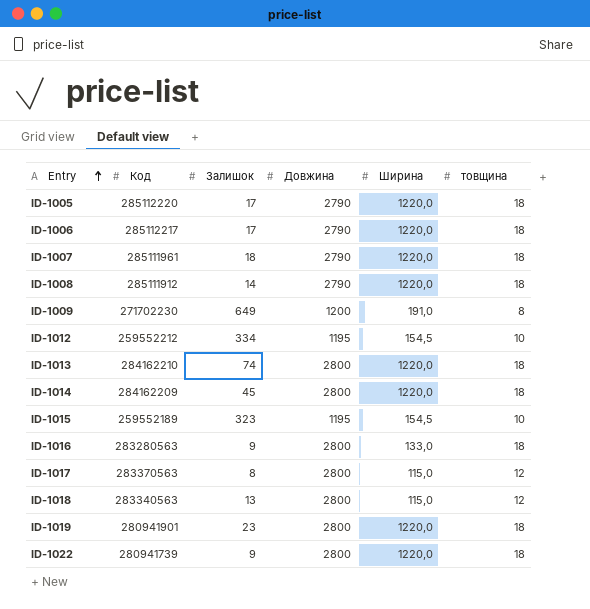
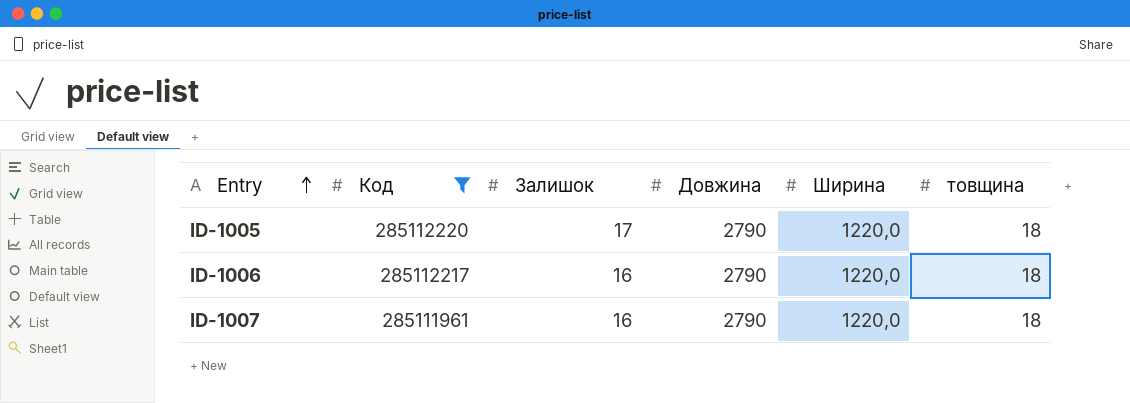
filter: none -> Код >= 285111961
ID-1006 | Залишок: 17 -> 16
ID-1007 | Залишок: 18 -> 16

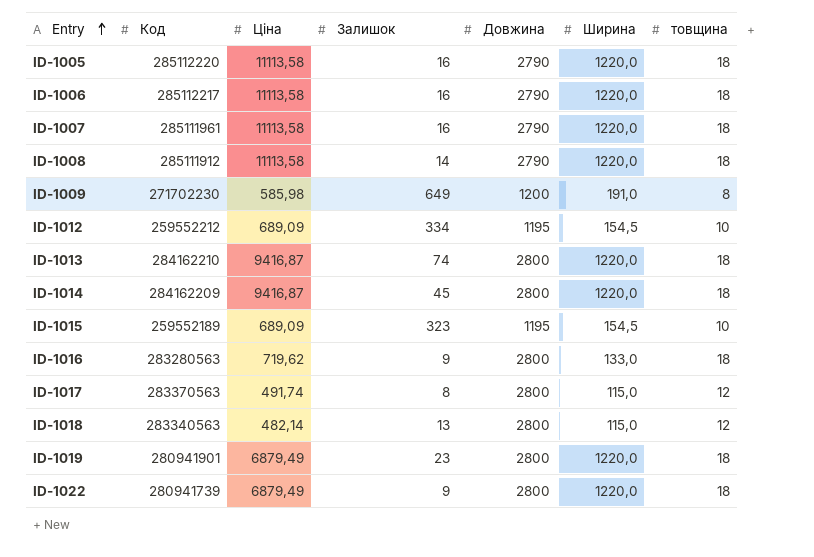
filter: Код >= 285111961 -> none
column Ціна | position: none -> 3
ID-1005 | Залишок: 17 -> 16

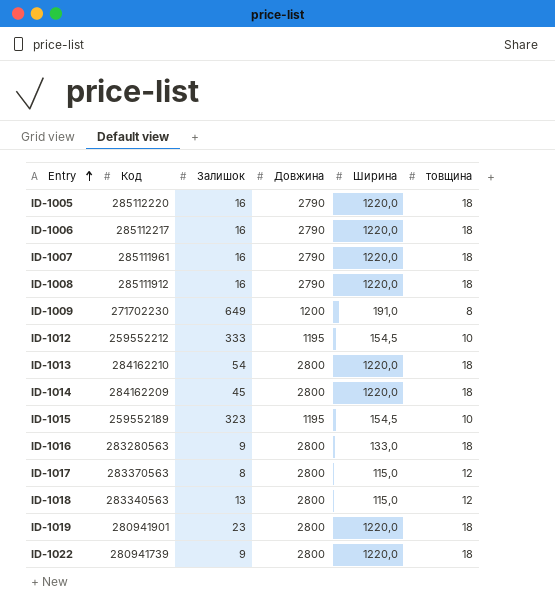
column Ціна | position: 3 -> none
ID-1008 | Залишок: 14 -> 16
ID-1012 | Залишок: 334 -> 333
ID-1013 | Залишок: 74 -> 54

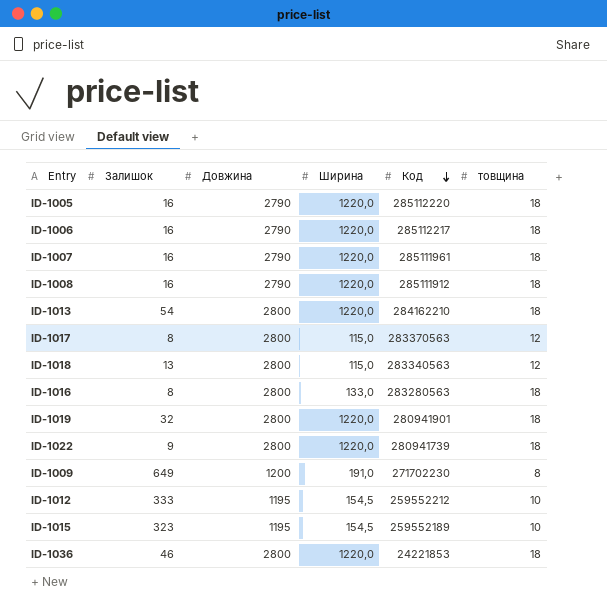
row order: Entry ascending -> Код descending
column Код | position: 2 -> 5
row ID-1014: 284162209 | 45 | 2800 | 1220,0 | 18 -> none
ID-1016 | Залишок: 9 -> 8
ID-1019 | Залишок: 23 -> 32
row ID-1036: none -> 46 | 2800 | 1220,0 | 24221853 | 18

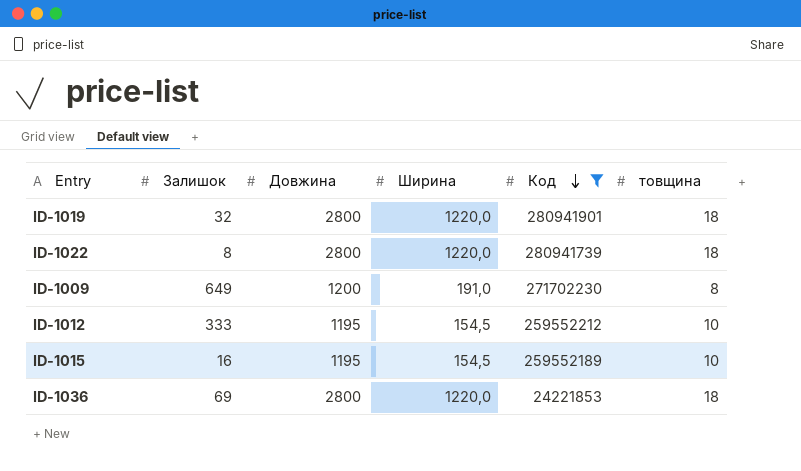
filter: none -> Код <= 280941901
ID-1022 | Залишок: 9 -> 8
ID-1015 | Залишок: 323 -> 16
ID-1036 | Залишок: 46 -> 69

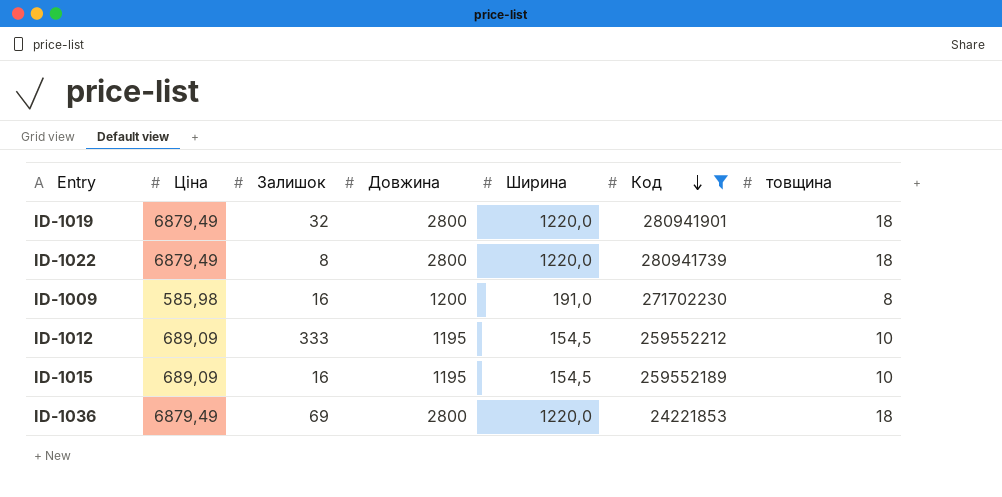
column Ціна | position: none -> 2
ID-1009 | Залишок: 649 -> 16

